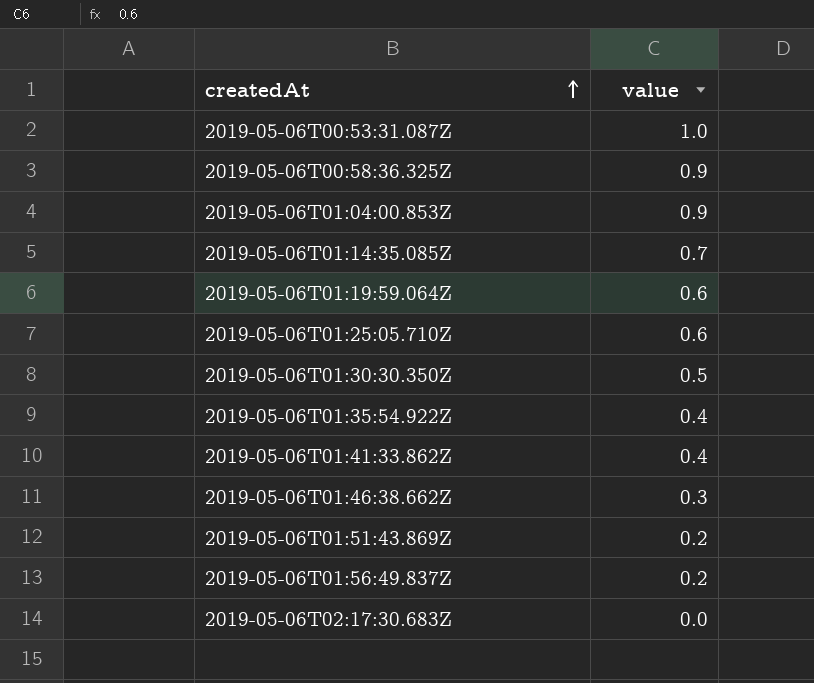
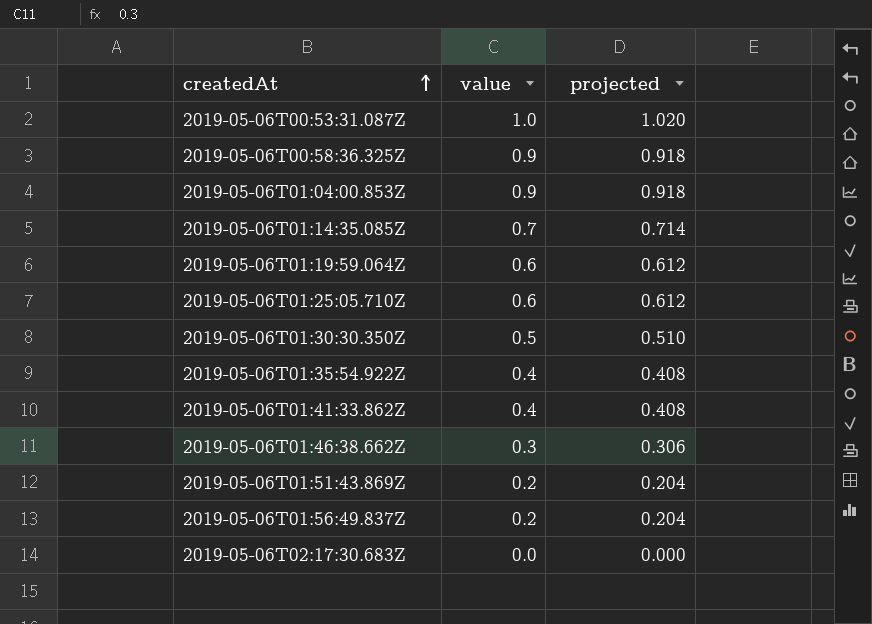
column projected | formula: none -> [value] * 1.02

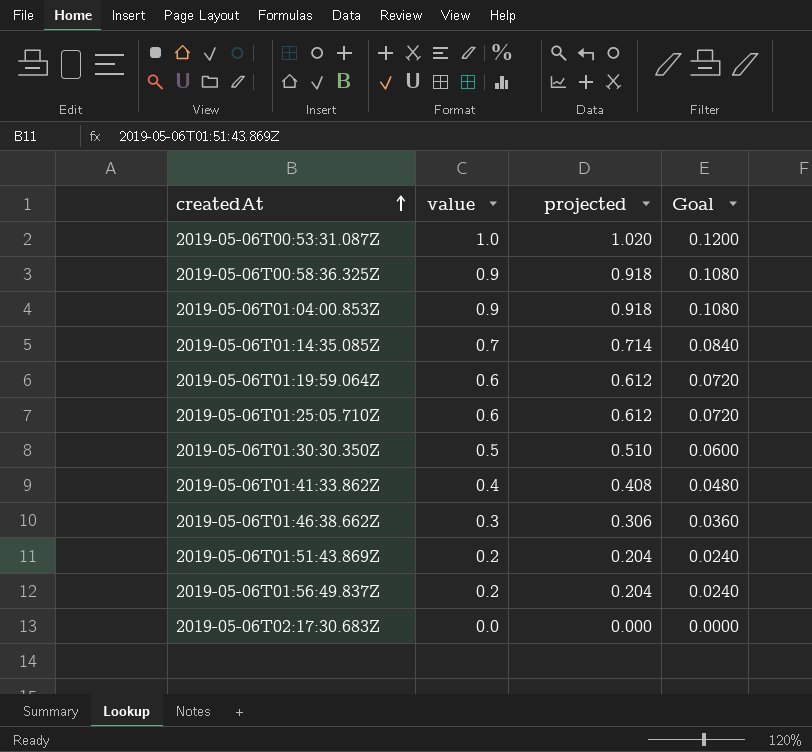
column Goal | formula: none -> [value] * 0.12
row 2019-05-06T01:35:54.922Z: 0.4 | 0.408 -> none

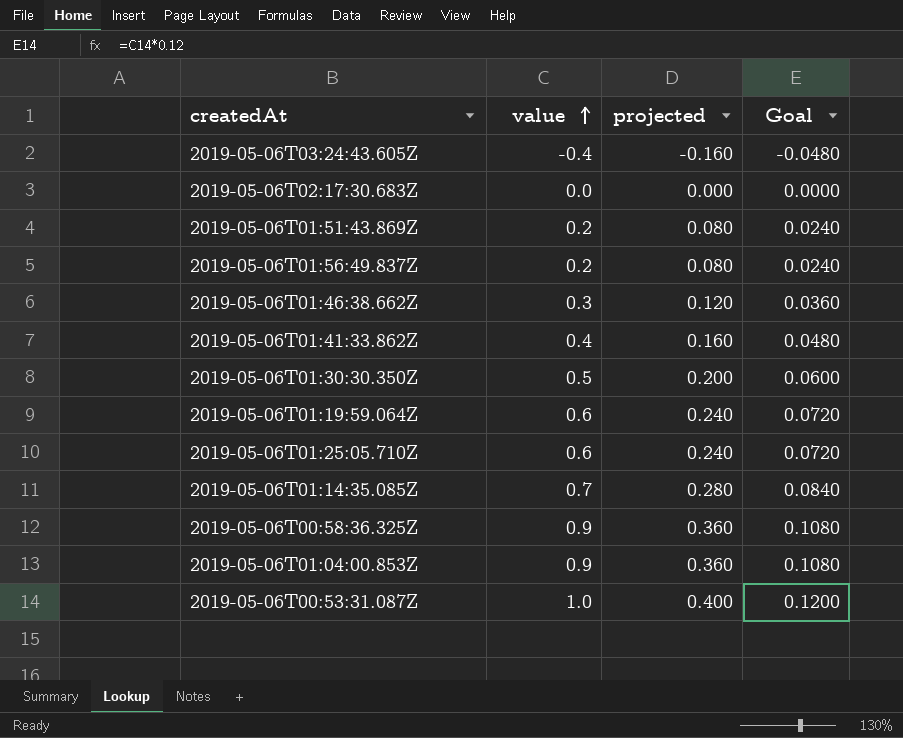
row order: createdAt ascending -> value ascending
column projected | formula: [value] * 1.02 -> [value] * 0.4
row 2019-05-06T03:24:43.605Z: none -> -0.4 | -0.160 | -0.0480

